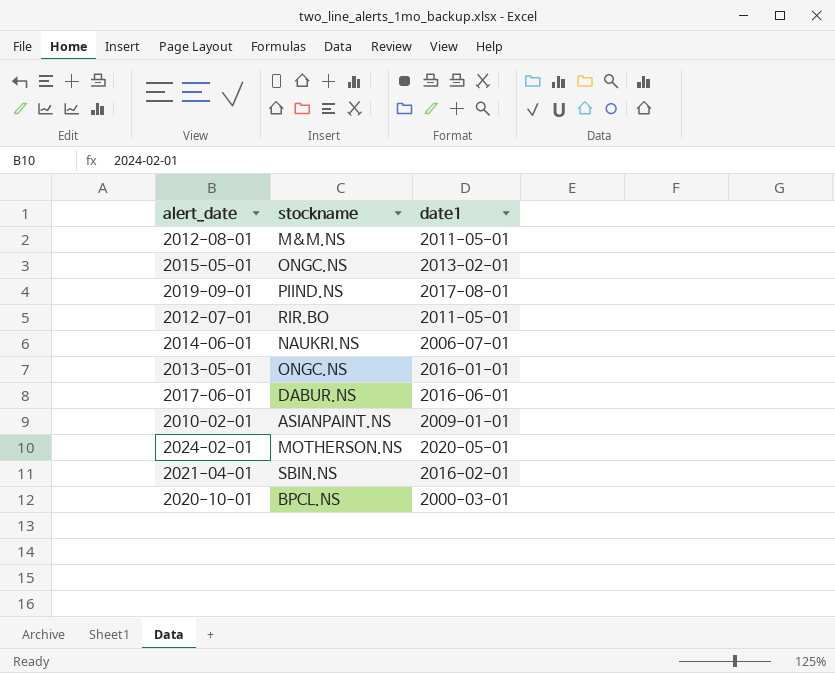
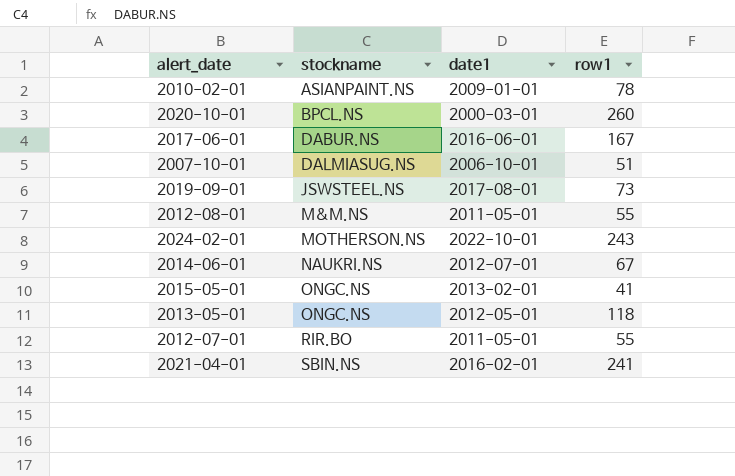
row order: none -> stockname ascending
column row1 | position: none -> 4
row 2007-10-01: none -> DALMIASUG.NS | 2006-10-01 | 51
2019-09-01 | stockname: PIIND.NS -> JSWSTEEL.NS
2024-02-01 | date1: 2020-05-01 -> 2022-10-01
2014-06-01 | date1: 2006-07-01 -> 2012-07-01
2013-05-01 | date1: 2016-01-01 -> 2012-05-01

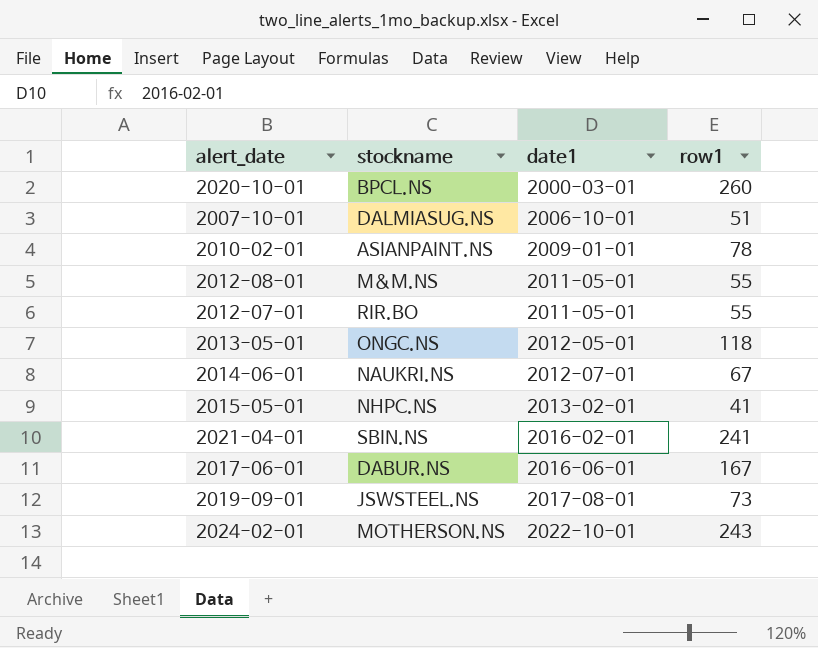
row order: stockname ascending -> date1 ascending
2015-05-01 | stockname: ONGC.NS -> NHPC.NS

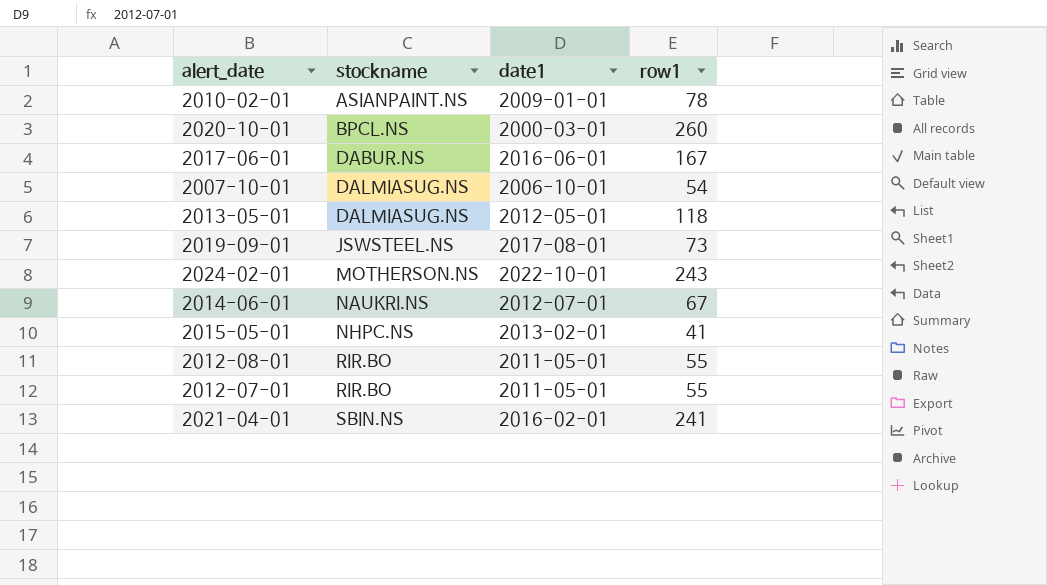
row order: date1 ascending -> stockname ascending
2007-10-01 | row1: 51 -> 54
2013-05-01 | stockname: ONGC.NS -> DALMIASUG.NS
2012-08-01 | stockname: M&M.NS -> RIR.BO

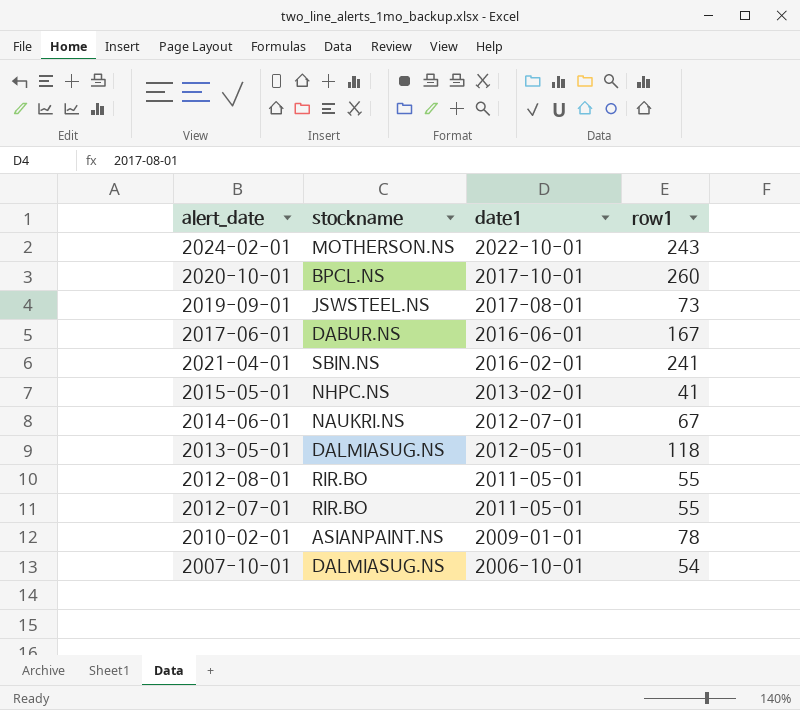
row order: stockname ascending -> date1 descending
2020-10-01 | date1: 2000-03-01 -> 2017-10-01

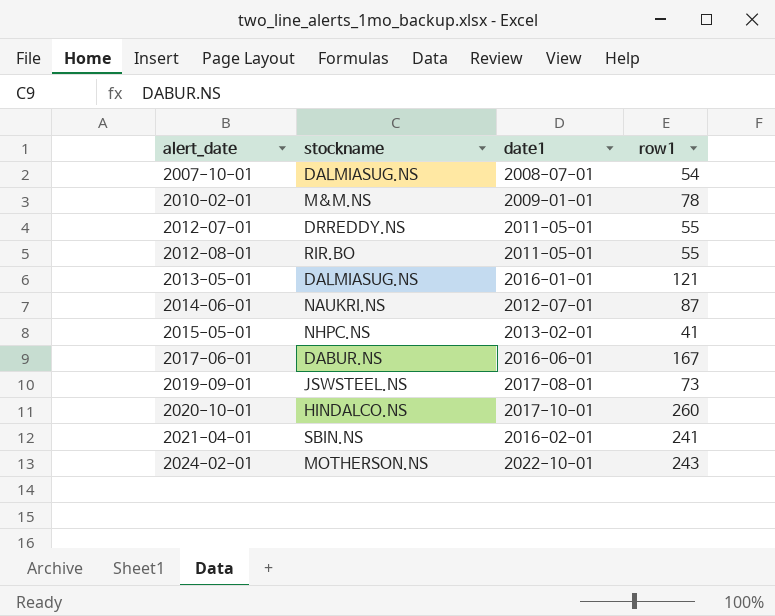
row order: date1 descending -> alert_date ascending
2007-10-01 | date1: 2006-10-01 -> 2008-07-01
2010-02-01 | stockname: ASIANPAINT.NS -> M&M.NS
2012-07-01 | stockname: RIR.BO -> DRREDDY.NS
2013-05-01 | date1: 2012-05-01 -> 2016-01-01
2013-05-01 | row1: 118 -> 121
2014-06-01 | row1: 67 -> 87
2020-10-01 | stockname: BPCL.NS -> HINDALCO.NS

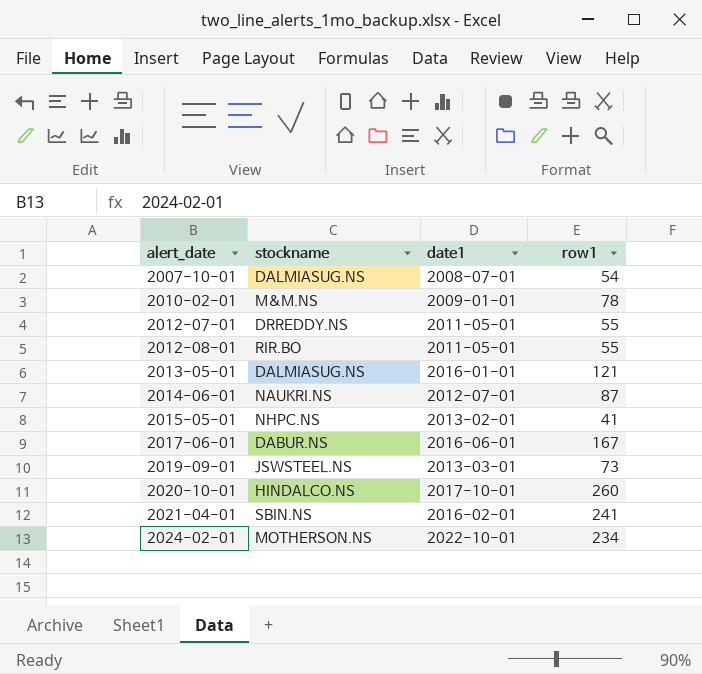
2019-09-01 | date1: 2017-08-01 -> 2013-03-01
2024-02-01 | row1: 243 -> 234

